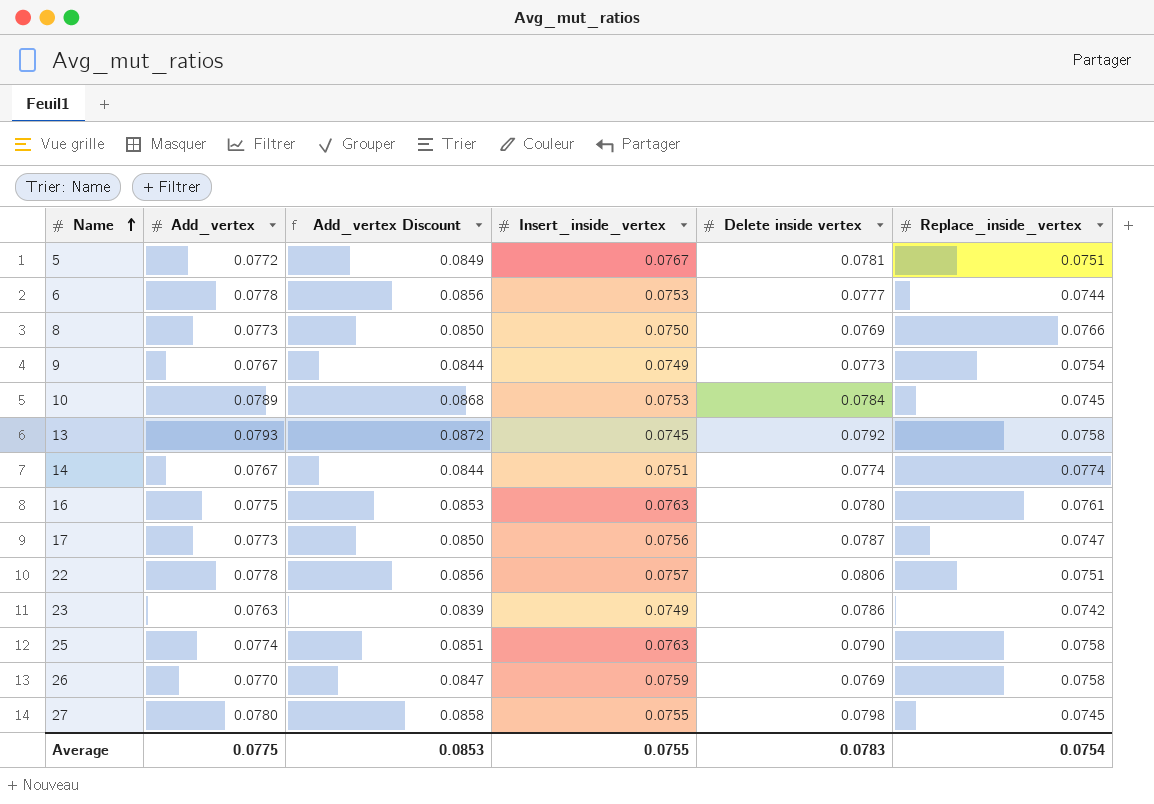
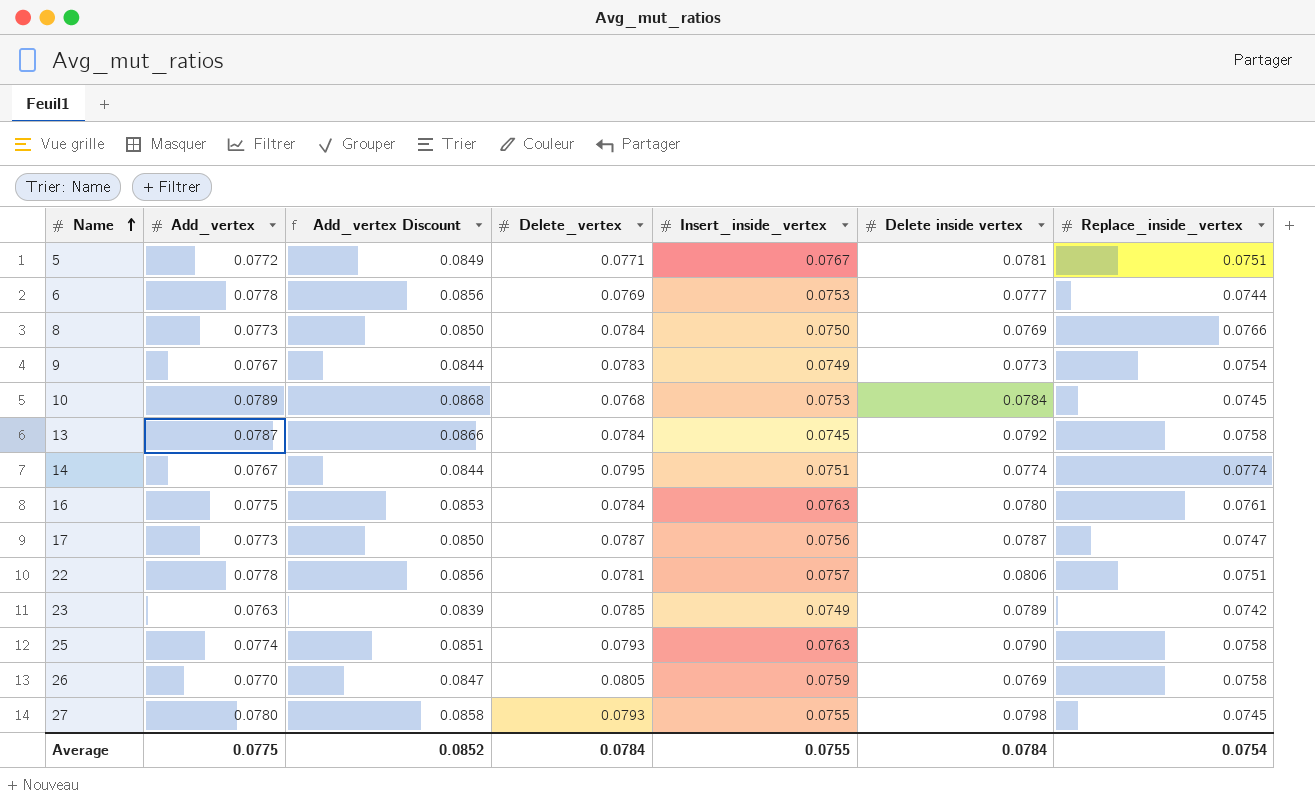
column Delete_vertex | position: none -> 4
13 | Add_vertex: 0.0793 -> 0.0787
13 | Add_vertex Discount: 0.0872 -> 0.0866
23 | Delete inside vertex: 0.0786 -> 0.0789
Average | Add_vertex Discount: 0.0853 -> 0.0852
Average | Delete inside vertex: 0.0783 -> 0.0784

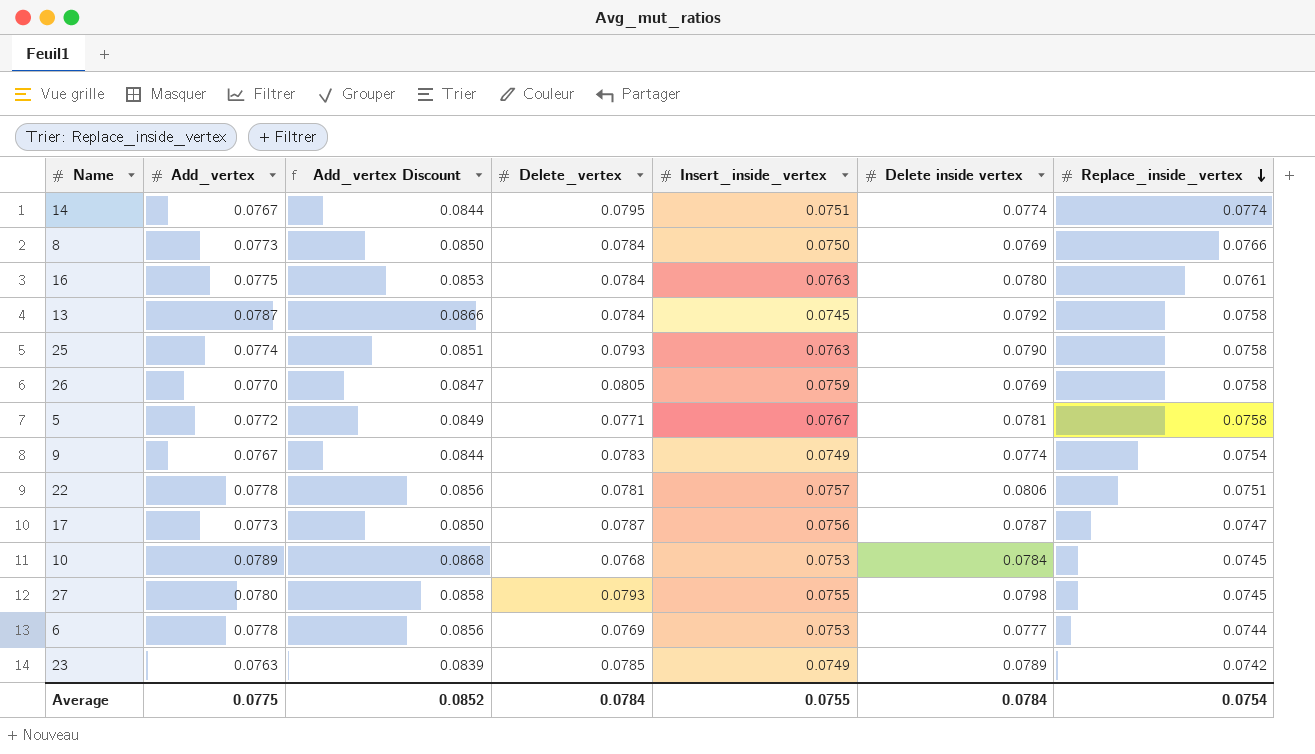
row order: Name ascending -> Replace_inside_vertex descending
5 | Replace_inside_vertex: 0.0751 -> 0.0758
9 | Delete inside vertex: 0.0773 -> 0.0774

